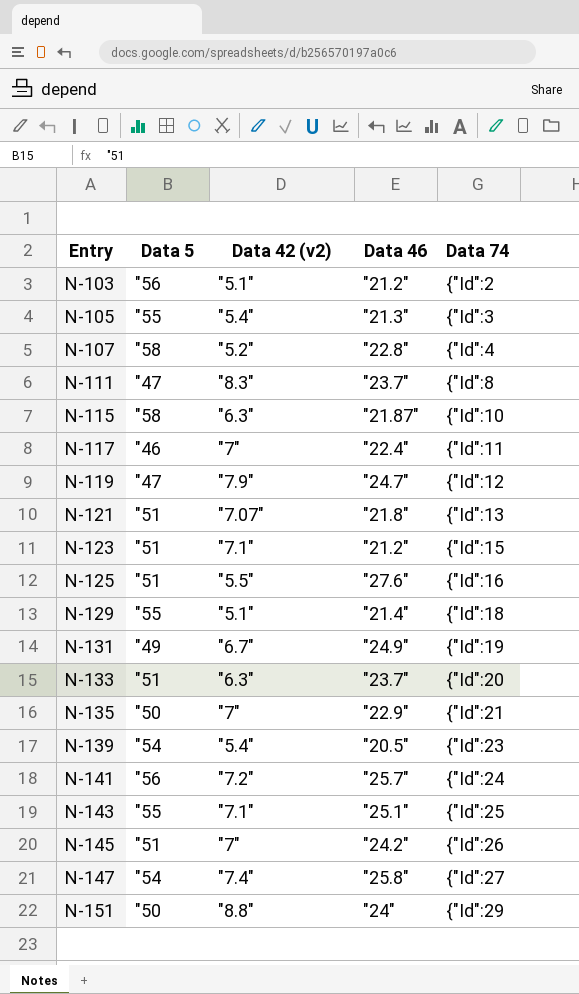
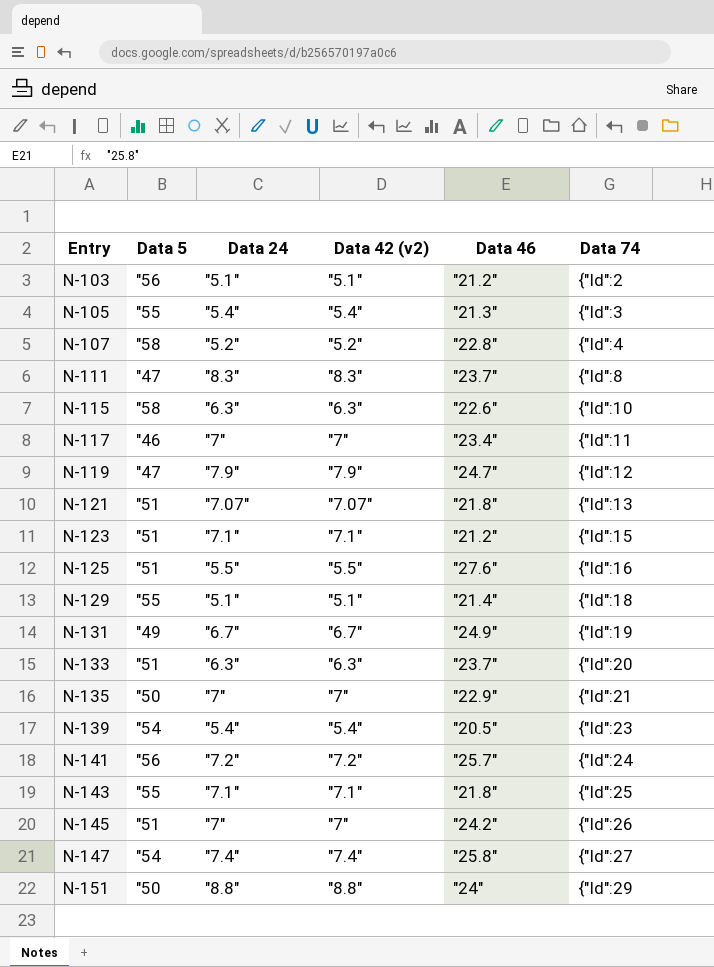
column Data 24 | position: none -> 3
N-115 | Data 46: "21.87" -> "22.6"
N-117 | Data 46: "22.4" -> "23.4"
N-143 | Data 46: "25.1" -> "21.8"

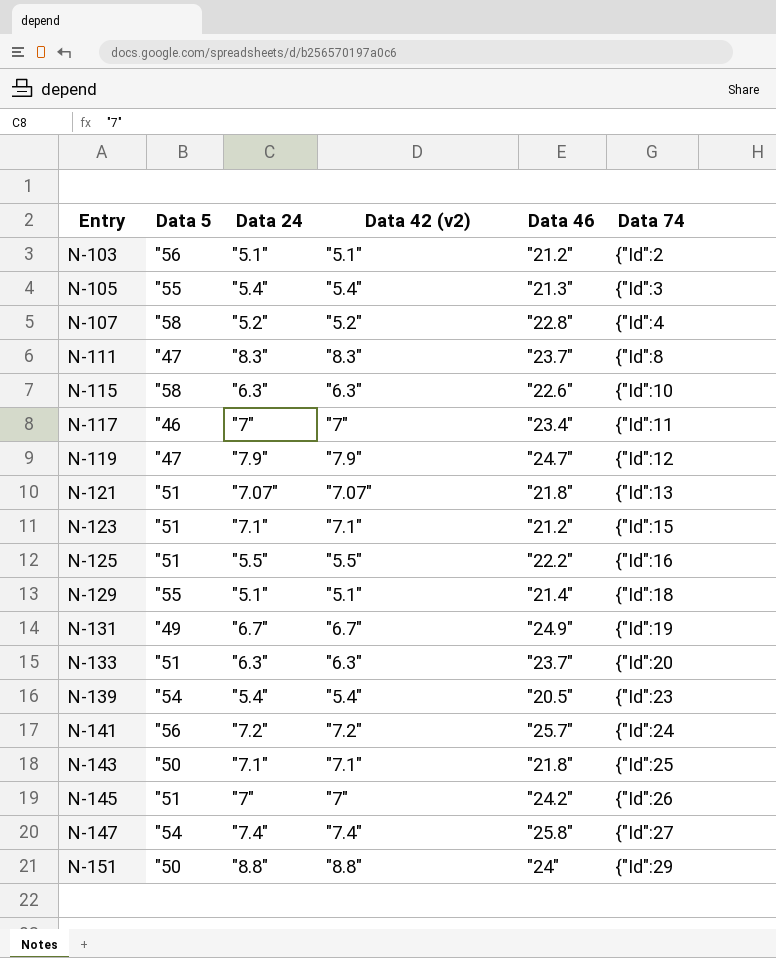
row N-135: "50 | "7" | "7" | "22.9" | {"Id":21 -> none
N-125 | Data 46: "27.6" -> "22.2"
N-143 | Data 5: "55 -> "50

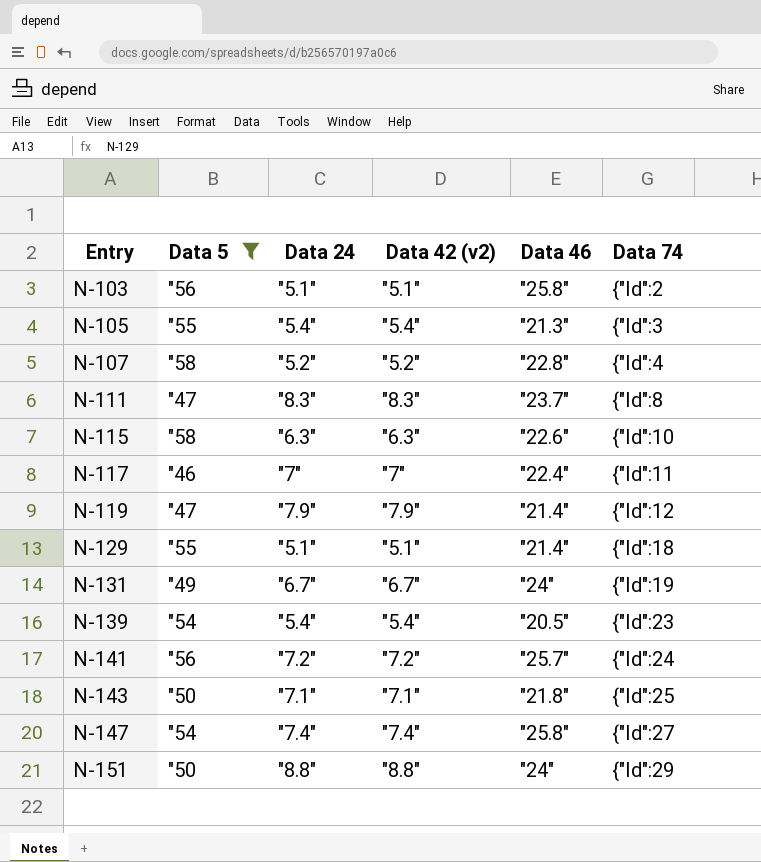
filter: none -> Data 5 != "51
N-103 | Data 46: "21.2" -> "25.8"
N-117 | Data 46: "23.4" -> "22.4"
N-119 | Data 46: "24.7" -> "21.4"
N-131 | Data 46: "24.9" -> "24"

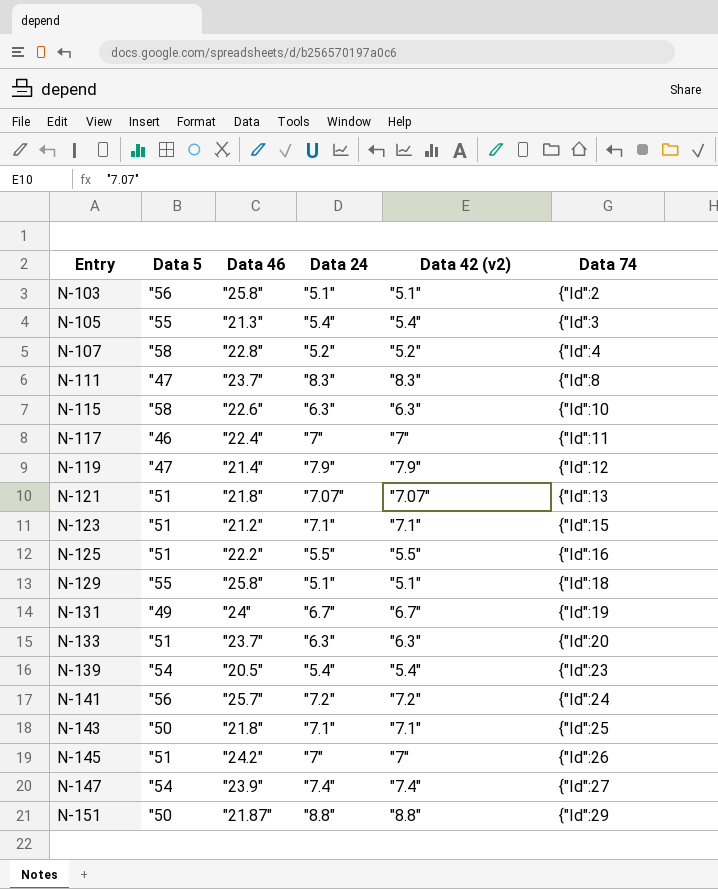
filter: Data 5 != "51 -> none
column Data 46 | position: 5 -> 3
N-129 | Data 46: "21.4" -> "25.8"
N-147 | Data 46: "25.8" -> "23.9"
N-151 | Data 46: "24" -> "21.87"

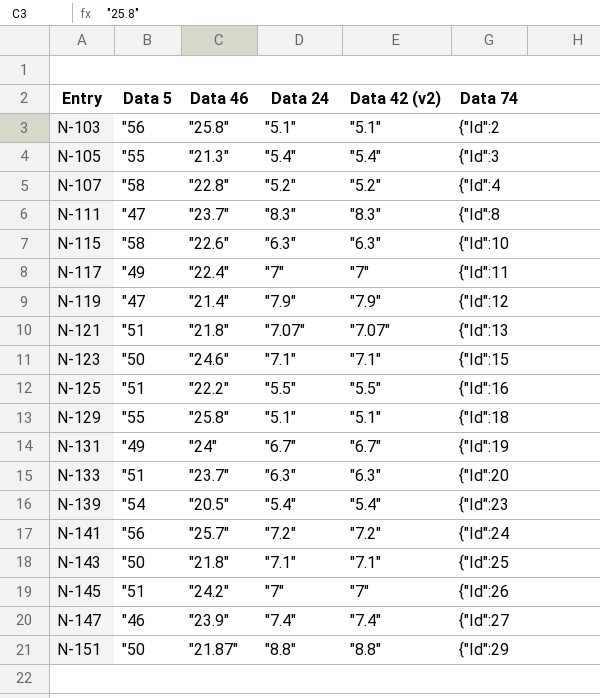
N-117 | Data 5: "46 -> "49
N-123 | Data 5: "51 -> "50
N-123 | Data 46: "21.2" -> "24.6"
N-147 | Data 5: "54 -> "46

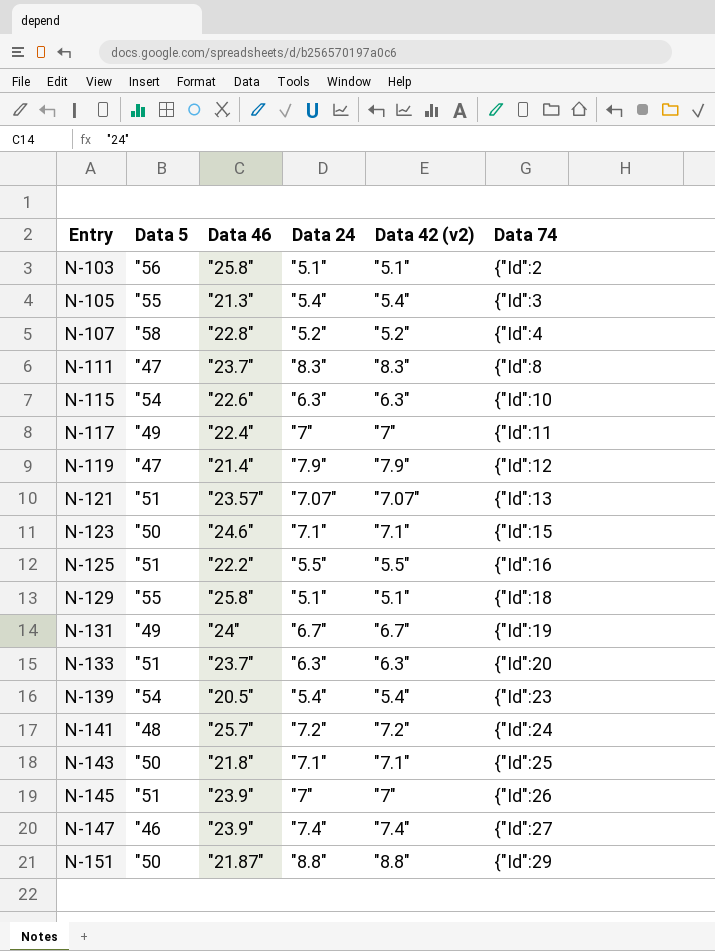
N-115 | Data 5: "58 -> "54
N-121 | Data 46: "21.8" -> "23.57"
N-141 | Data 5: "56 -> "48
N-145 | Data 46: "24.2" -> "23.9"

